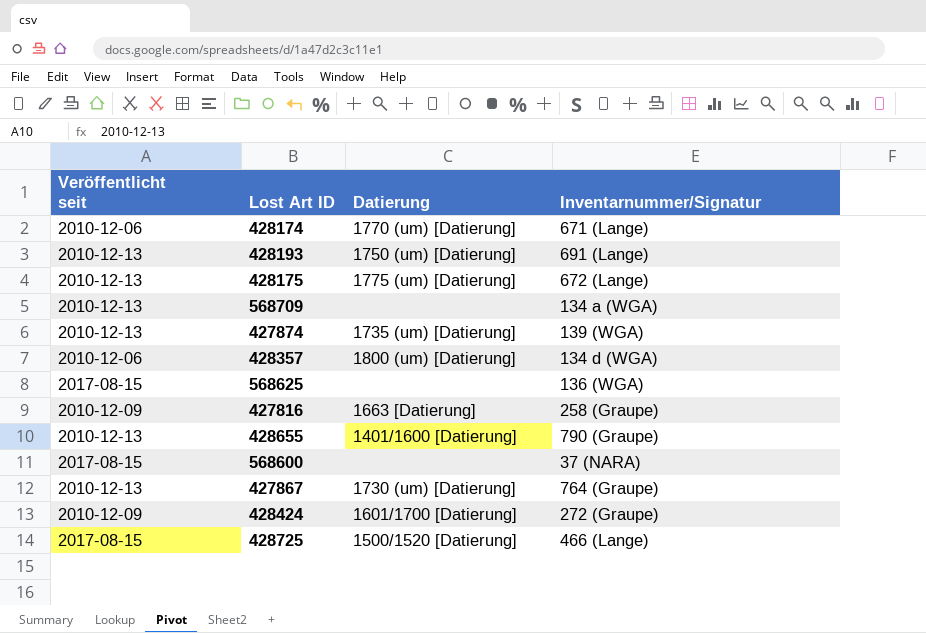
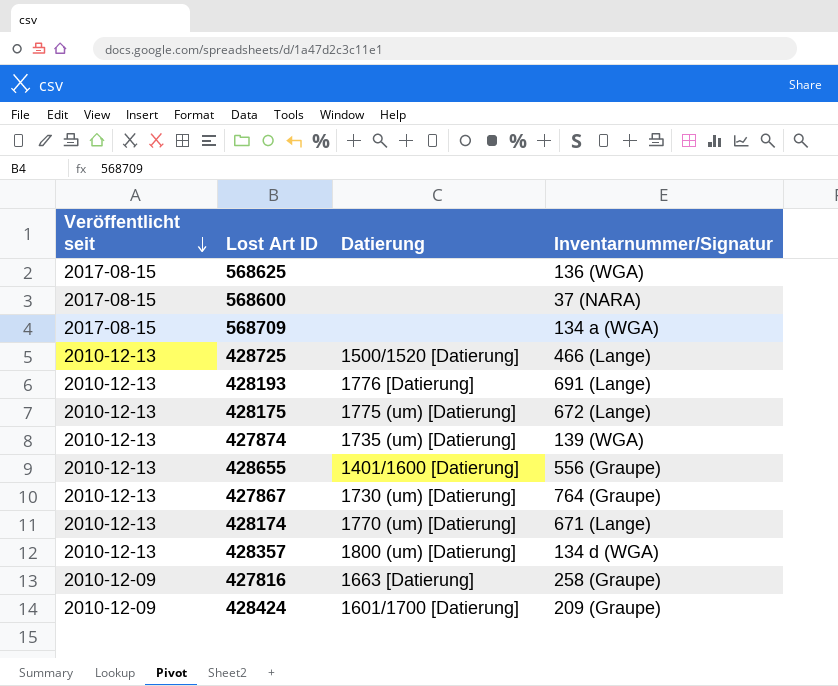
row order: none -> Veröffentlicht seit descending
568709 | Veröffentlicht seit: 2010-12-13 -> 2017-08-15
428725 | Veröffentlicht seit: 2017-08-15 -> 2010-12-13
428193 | Datierung: 1750 (um) [Datierung] -> 1776 [Datierung]
428655 | Inventarnummer/Signatur: 790 (Graupe) -> 556 (Graupe)
428174 | Veröffentlicht seit: 2010-12-06 -> 2010-12-13
428357 | Veröffentlicht seit: 2010-12-06 -> 2010-12-13
428424 | Inventarnummer/Signatur: 272 (Graupe) -> 209 (Graupe)

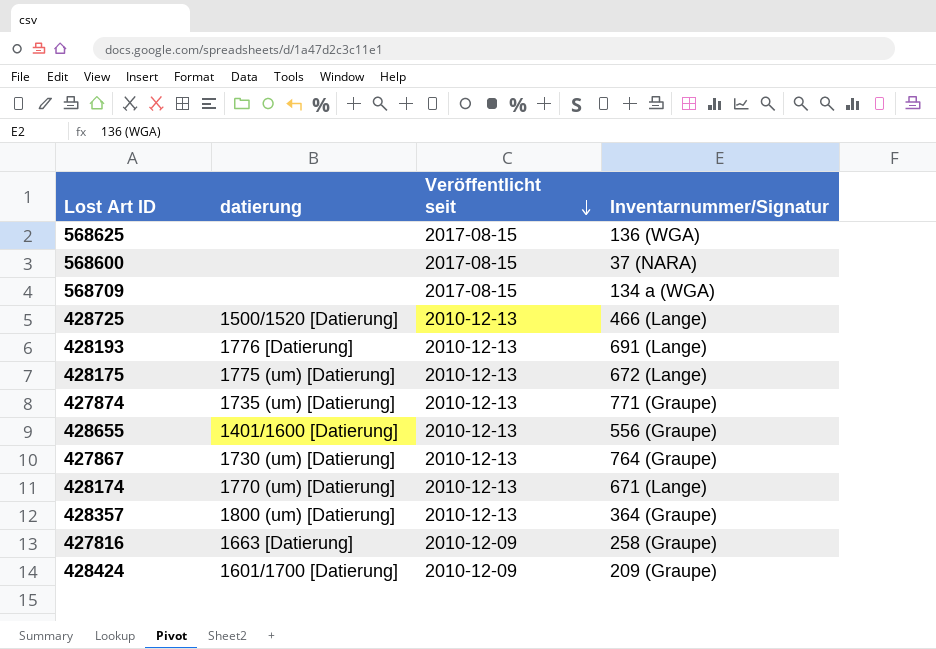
column name: Datierung -> datierung
column Veröffentlicht seit | position: 1 -> 3
427874 | Inventarnummer/Signatur: 139 (WGA) -> 771 (Graupe)
428357 | Inventarnummer/Signatur: 134 d (WGA) -> 364 (Graupe)

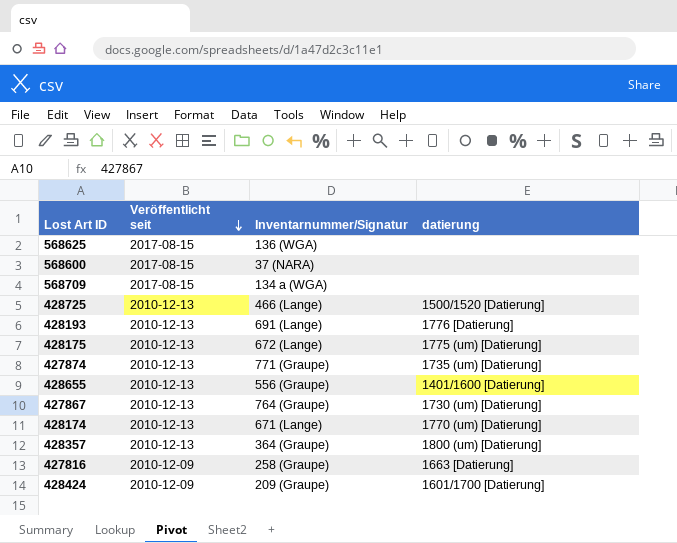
column datierung | position: 2 -> 4

